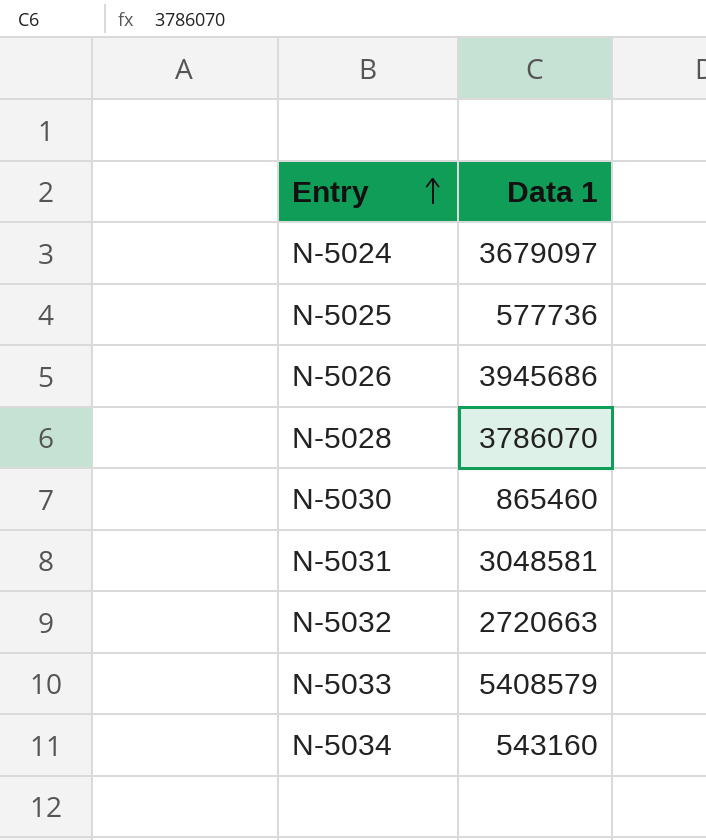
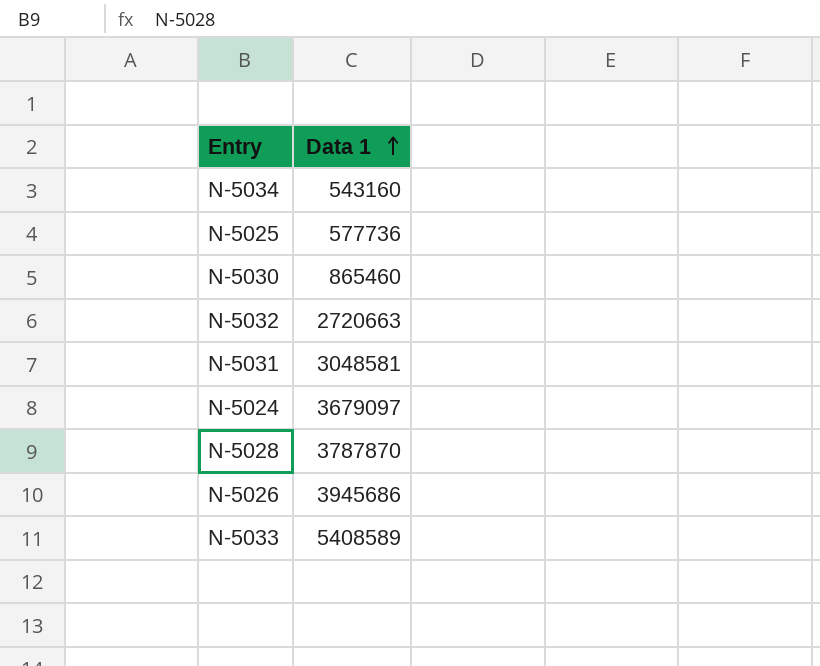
row order: Entry ascending -> Data 1 ascending
N-5028 | Data 1: 3786070 -> 3787870
N-5033 | Data 1: 5408579 -> 5408589

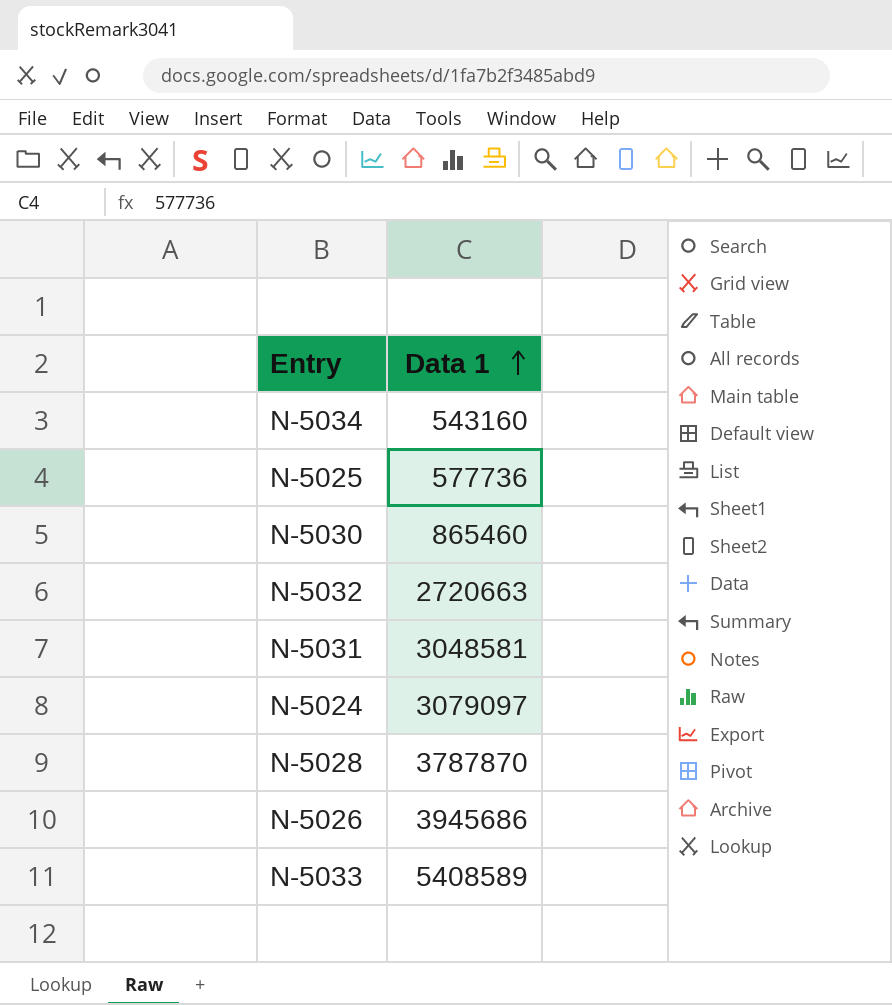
N-5024 | Data 1: 3679097 -> 3079097

